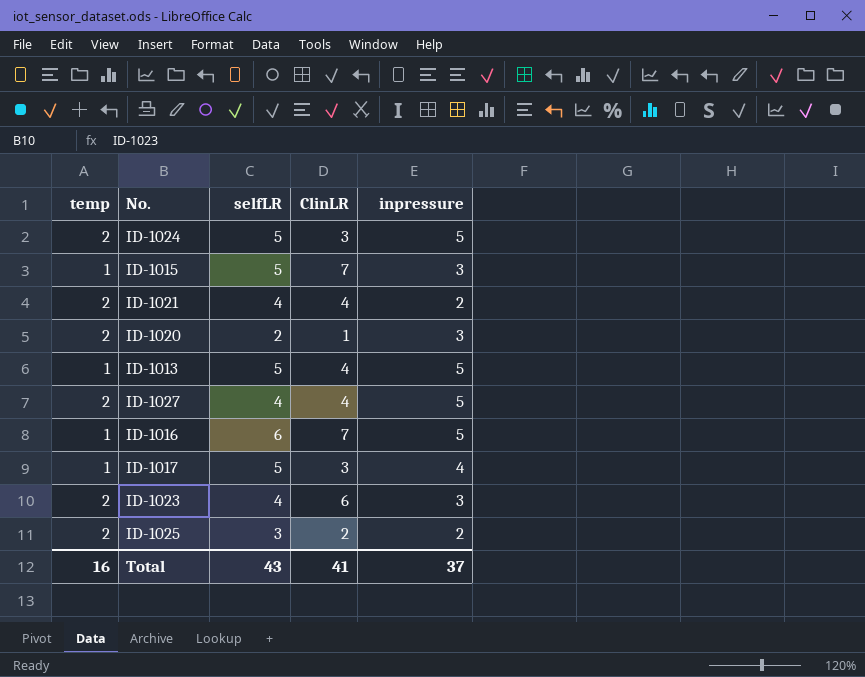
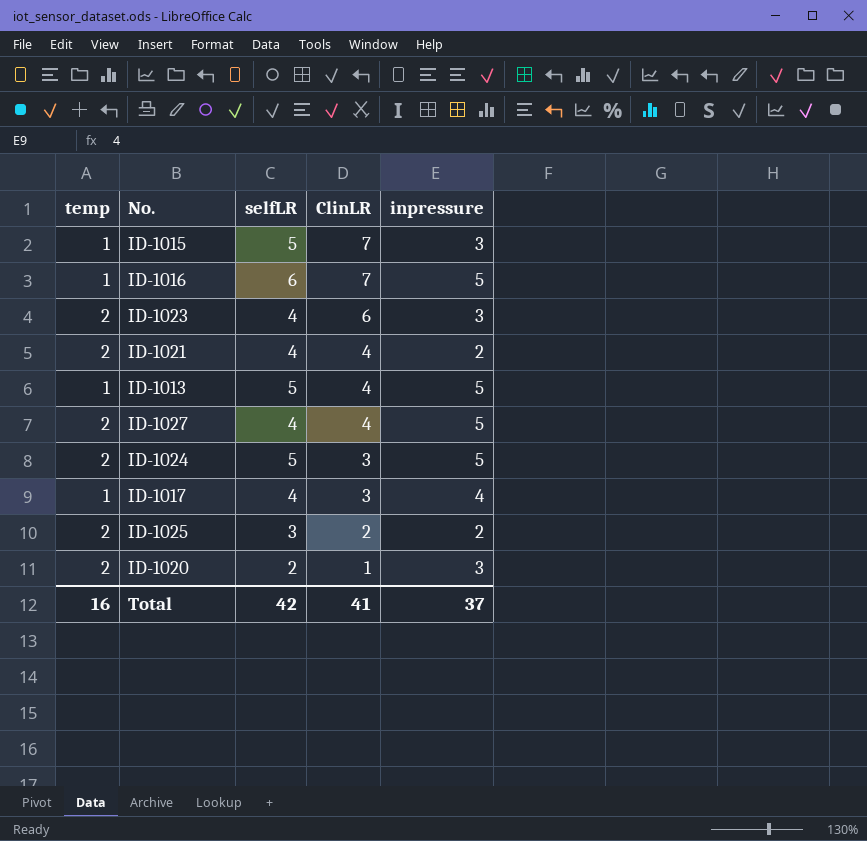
row order: none -> ClinLR descending
ID-1017 | selfLR: 5 -> 4
Total | selfLR: 43 -> 42

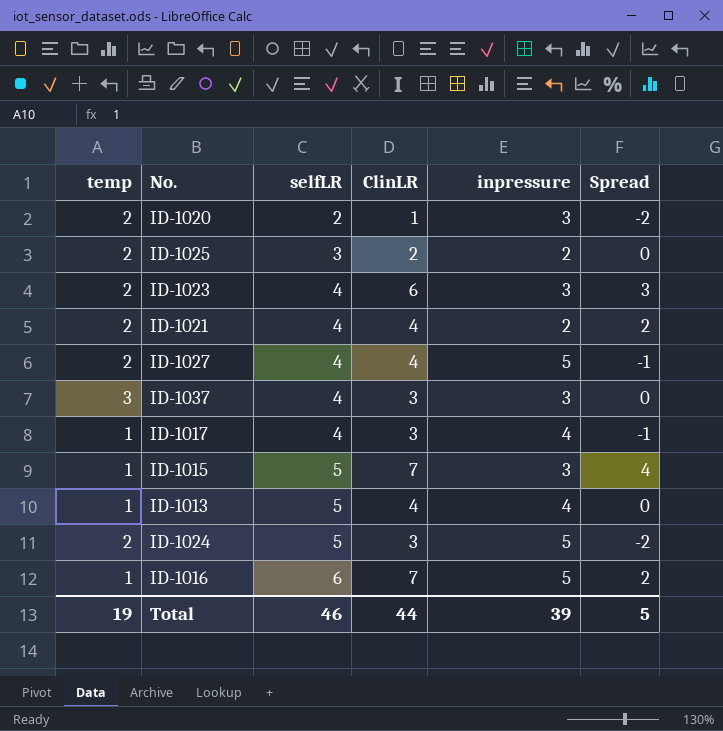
row order: ClinLR descending -> selfLR ascending
column Spread | formula: none -> [ClinLR] - [inpressure]
row ID-1037: none -> 3 | 4 | 3 | 3 | 0
ID-1013 | inpressure: 5 -> 4
Total | temp: 16 -> 19
Total | selfLR: 42 -> 46
Total | ClinLR: 41 -> 44
Total | inpressure: 37 -> 39

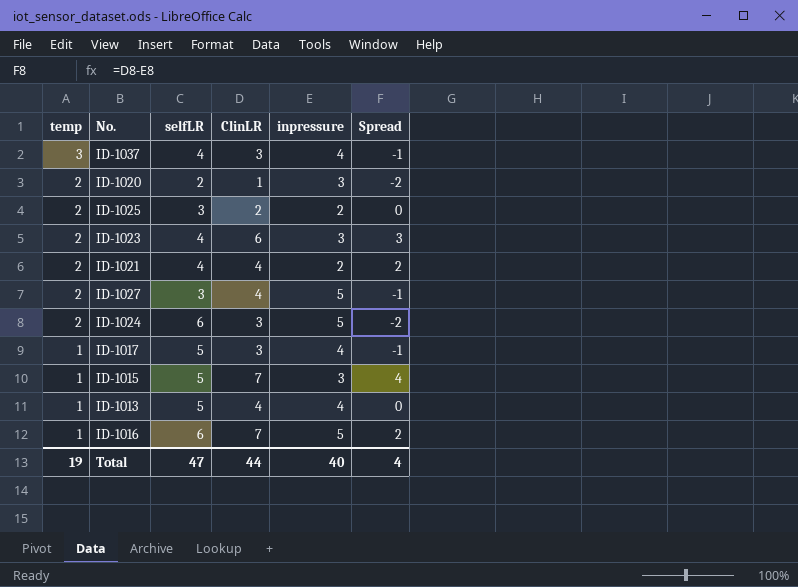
row order: selfLR ascending -> temp descending
ID-1037 | inpressure: 3 -> 4
ID-1037 | Spread: 0 -> -1
ID-1027 | selfLR: 4 -> 3
ID-1024 | selfLR: 5 -> 6
ID-1017 | selfLR: 4 -> 5
Total | selfLR: 46 -> 47
Total | inpressure: 39 -> 40
Total | Spread: 5 -> 4

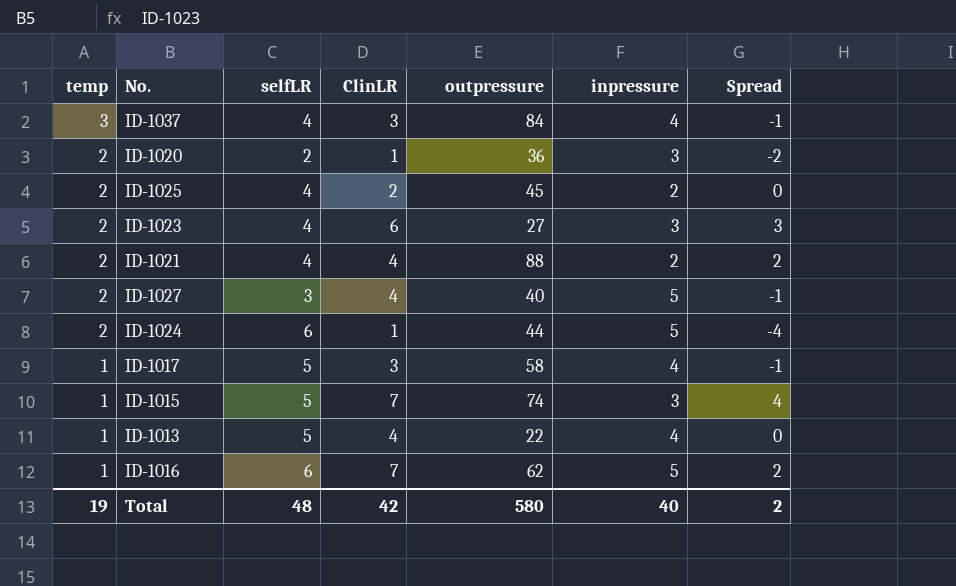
column outpressure | position: none -> 5
ID-1025 | selfLR: 3 -> 4
ID-1024 | ClinLR: 3 -> 1
ID-1024 | Spread: -2 -> -4
Total | selfLR: 47 -> 48
Total | ClinLR: 44 -> 42
Total | Spread: 4 -> 2

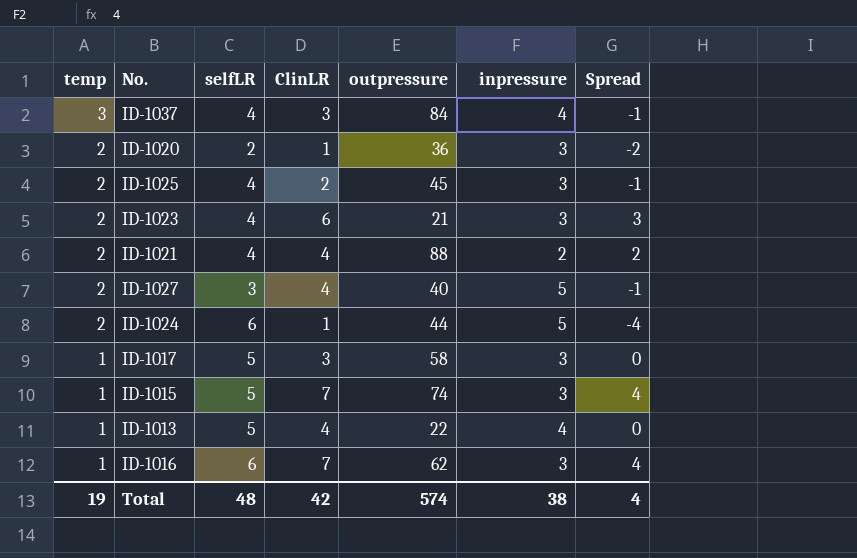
ID-1025 | inpressure: 2 -> 3
ID-1025 | Spread: 0 -> -1
ID-1023 | outpressure: 27 -> 21
ID-1017 | inpressure: 4 -> 3
ID-1017 | Spread: -1 -> 0
ID-1016 | inpressure: 5 -> 3
ID-1016 | Spread: 2 -> 4
Total | outpressure: 580 -> 574
Total | inpressure: 40 -> 38
Total | Spread: 2 -> 4

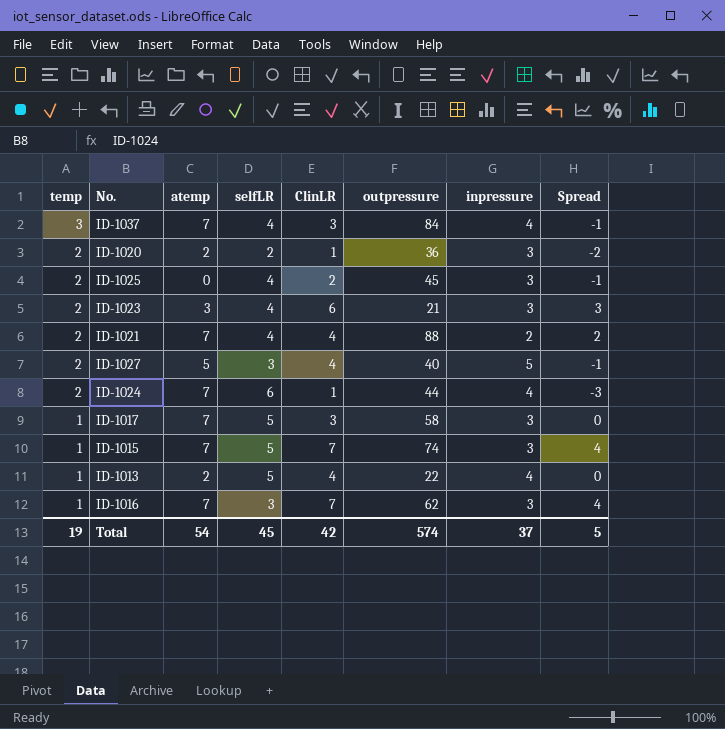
column atemp | position: none -> 3
ID-1024 | inpressure: 5 -> 4
ID-1024 | Spread: -4 -> -3
ID-1016 | selfLR: 6 -> 3
Total | selfLR: 48 -> 45
Total | inpressure: 38 -> 37
Total | Spread: 4 -> 5

